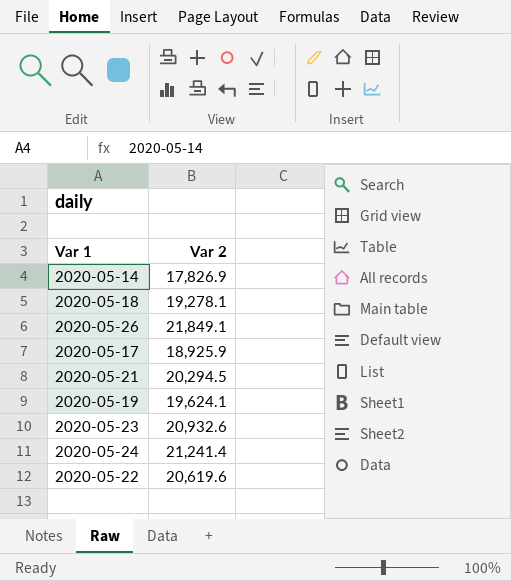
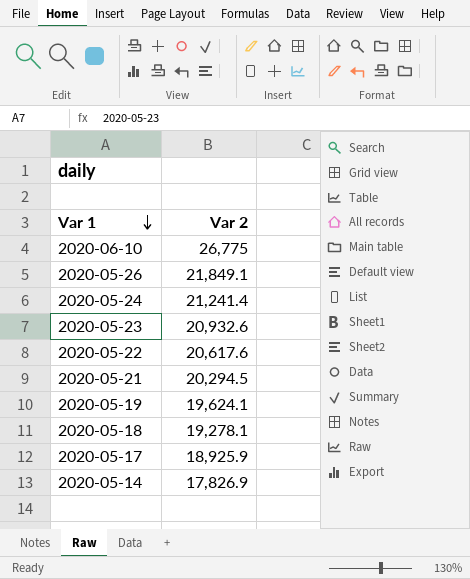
row order: none -> Var 1 descending
row 2020-06-10: none -> 26,775
2020-05-22 | Var 2: 20,619.6 -> 20,617.6

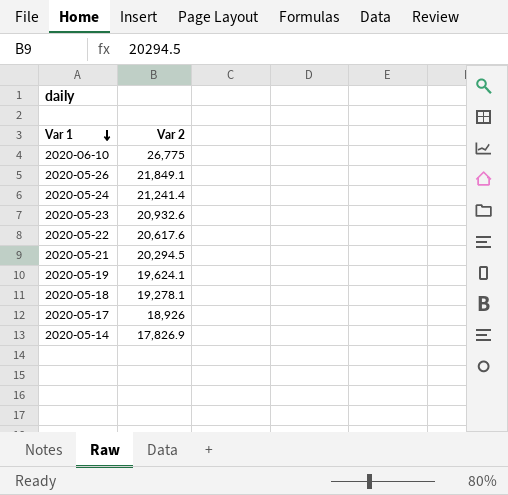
2020-05-17 | Var 2: 18,925.9 -> 18,926

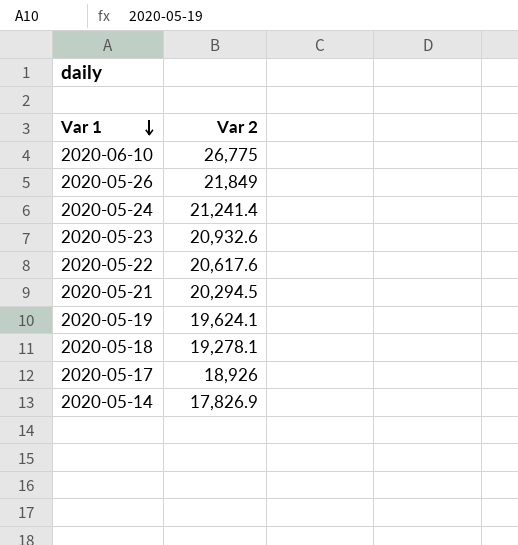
2020-05-26 | Var 2: 21,849.1 -> 21,849

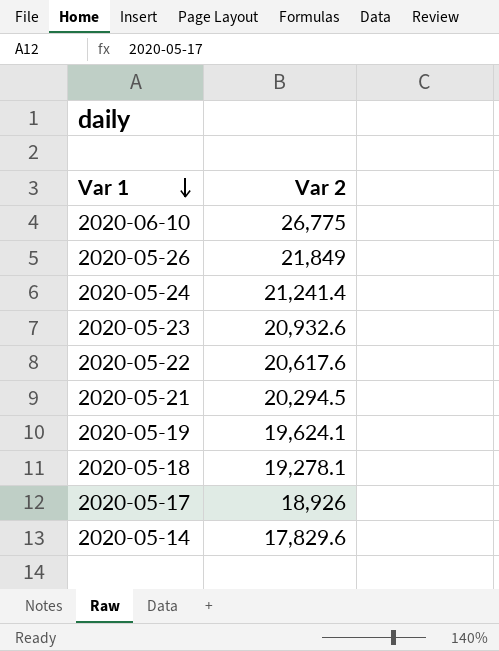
2020-05-14 | Var 2: 17,826.9 -> 17,829.6

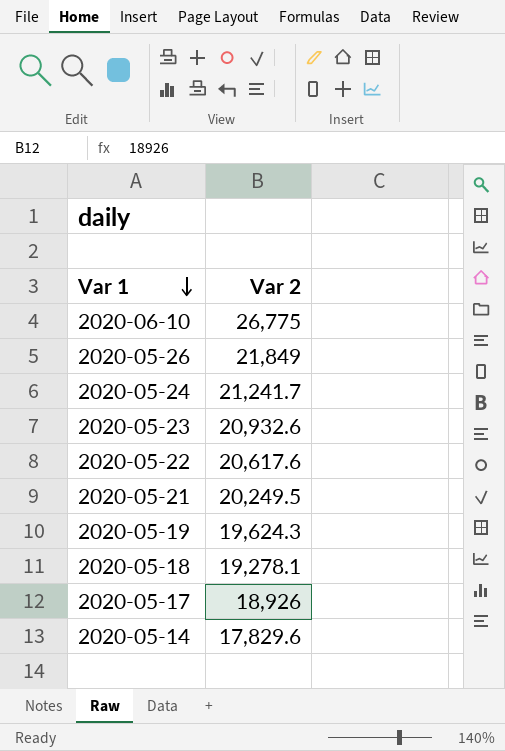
2020-05-24 | Var 2: 21,241.4 -> 21,241.7
2020-05-21 | Var 2: 20,294.5 -> 20,249.5
2020-05-19 | Var 2: 19,624.1 -> 19,624.3

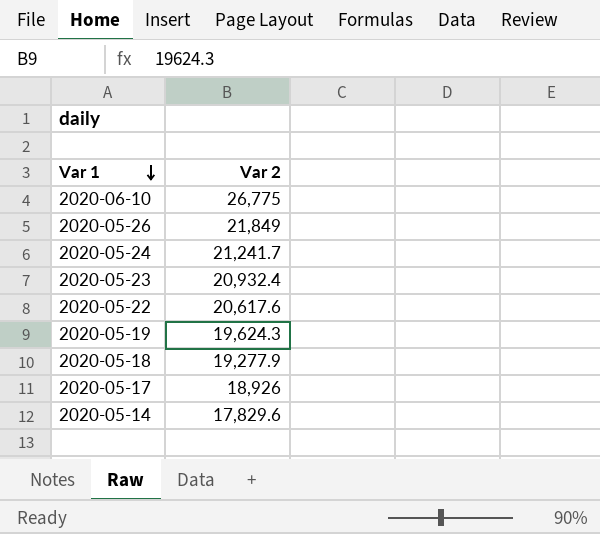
row 2020-05-21: 20,249.5 -> none
2020-05-23 | Var 2: 20,932.6 -> 20,932.4
2020-05-18 | Var 2: 19,278.1 -> 19,277.9

